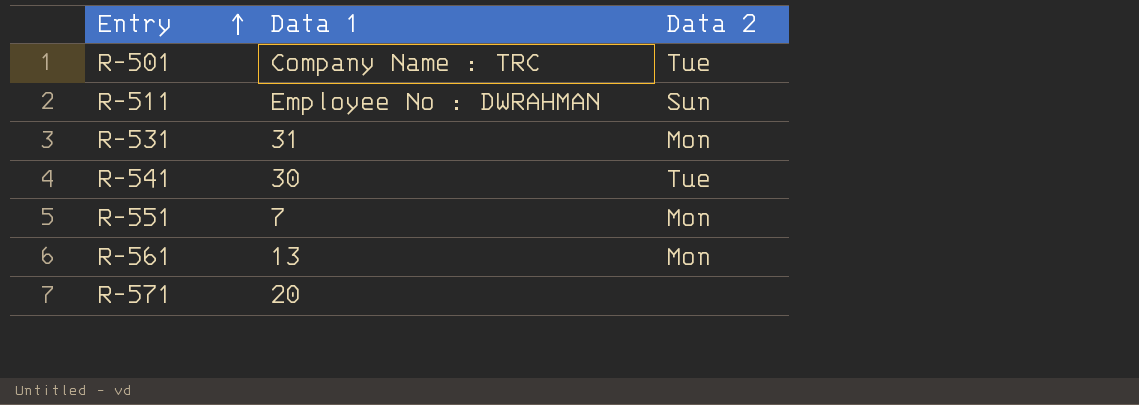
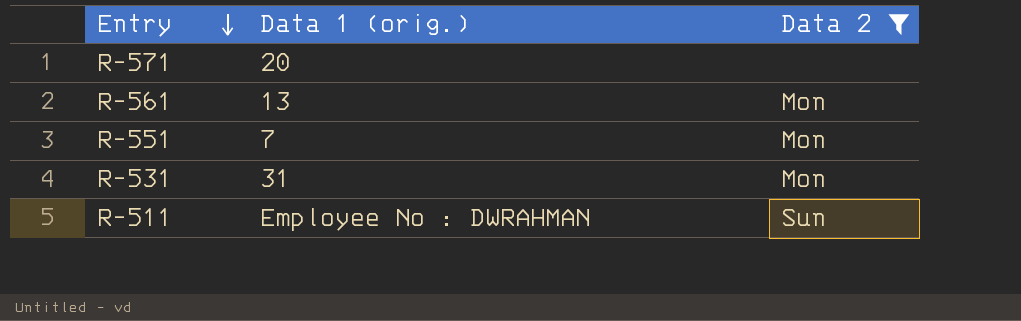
filter: none -> Data 2 != Tue
row order: Entry ascending -> Entry descending
column name: Data 1 -> Data 1 (orig.)

